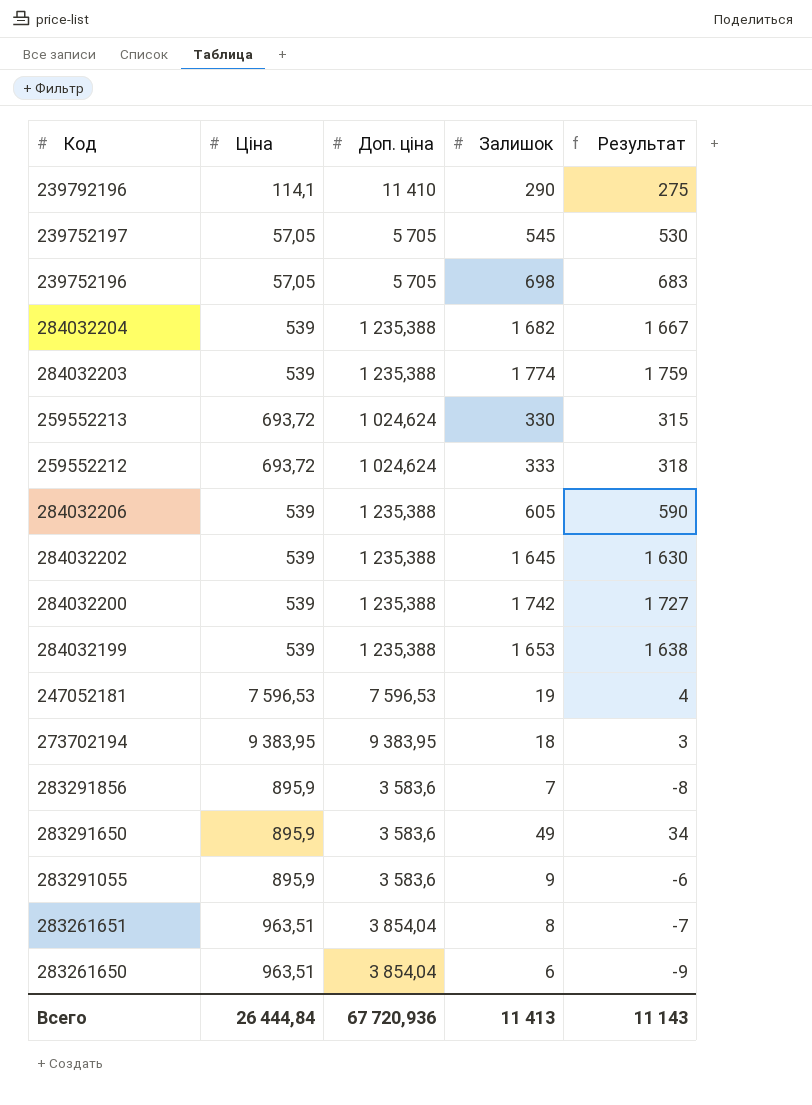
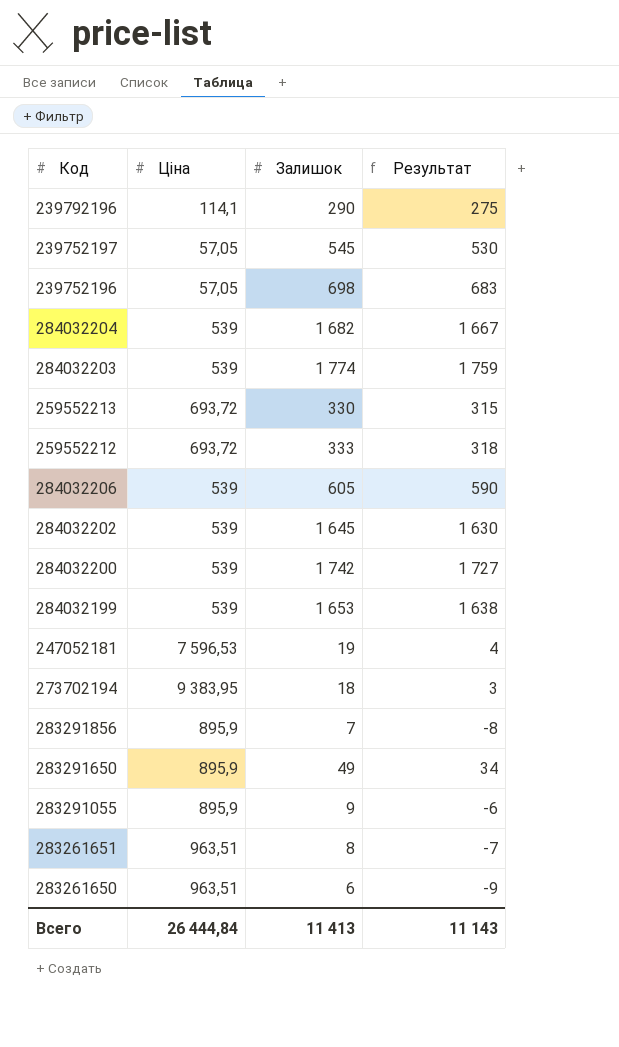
column Доп. ціна | position: 3 -> none

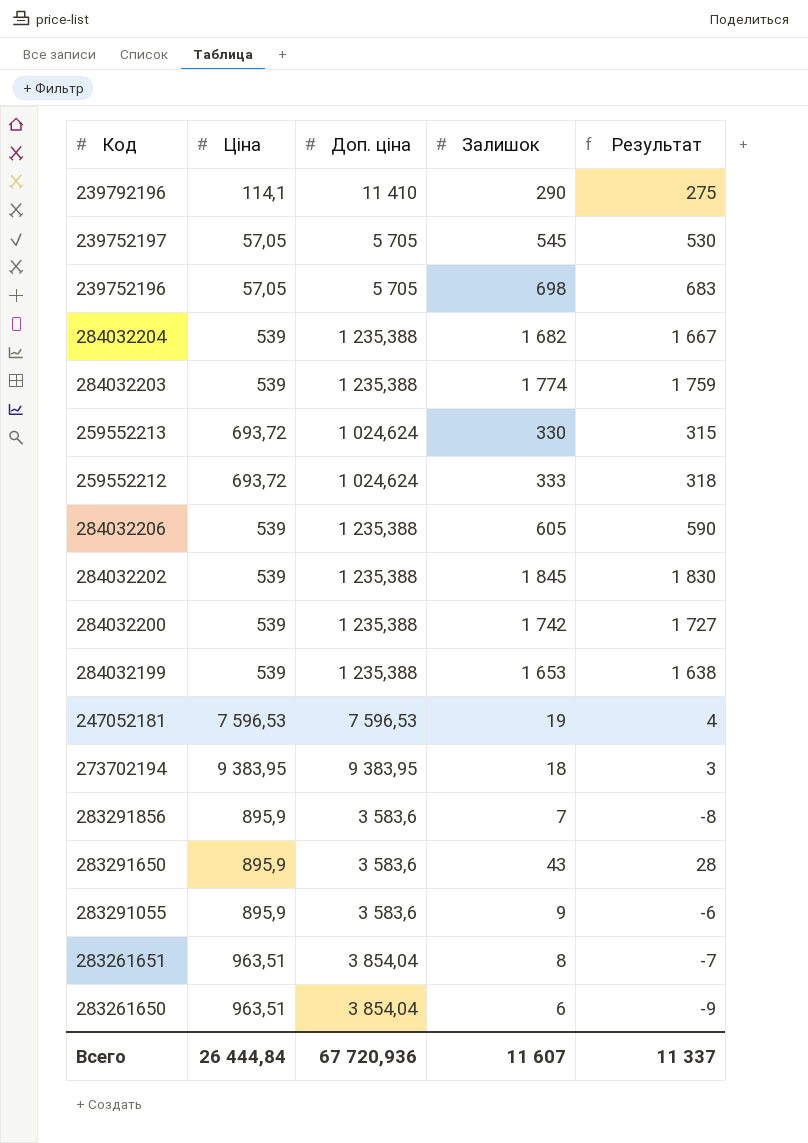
column Доп. ціна | position: none -> 3
284032202 | Залишок: 1 645 -> 1 845
284032202 | Результат: 1 630 -> 1 830
283291650 | Залишок: 49 -> 43
283291650 | Результат: 34 -> 28
Всего | Залишок: 11 413 -> 11 607
Всего | Результат: 11 143 -> 11 337

